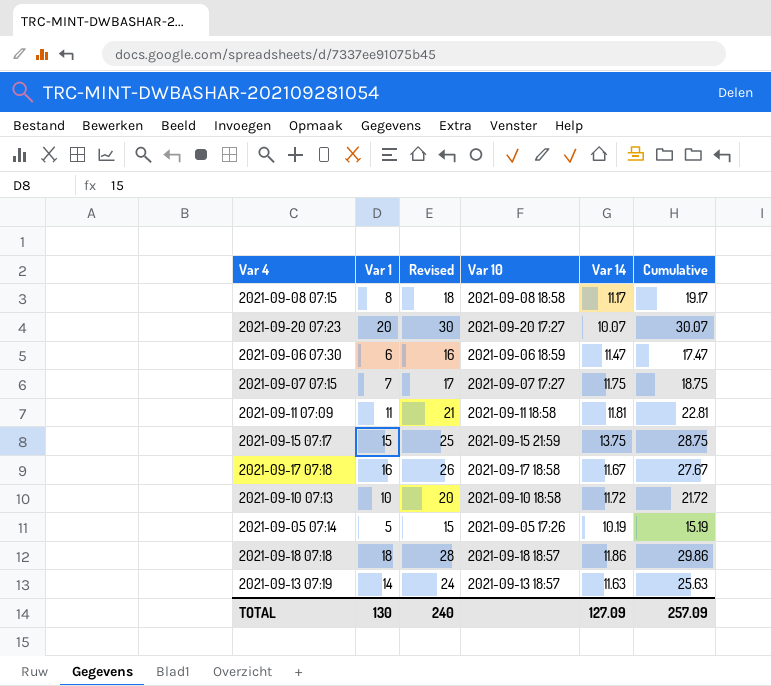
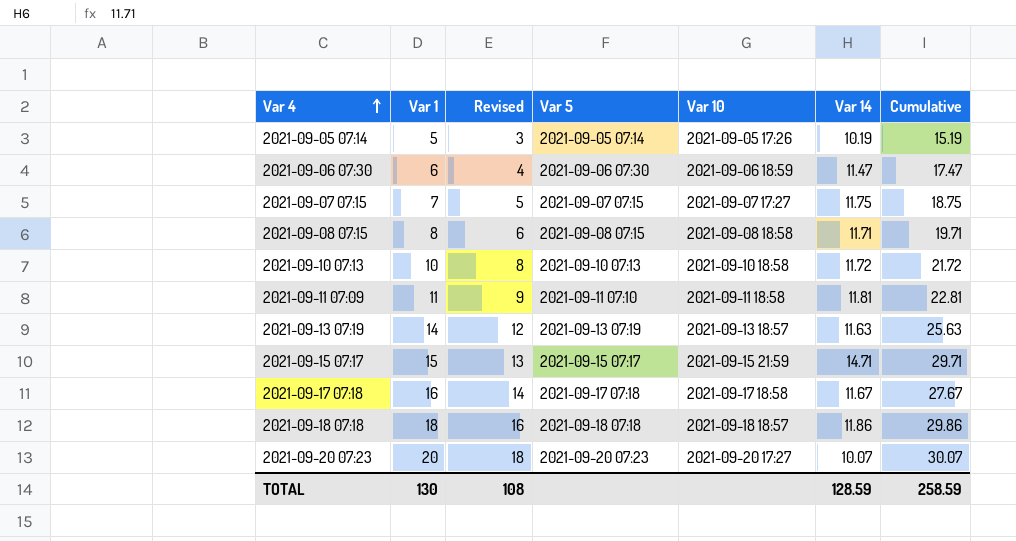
row order: none -> Var 4 ascending
column Revised | formula: [Var 1] + 10 -> [Var 1] - 2
column Var 5 | position: none -> 4
2021-09-08 07:15 | Var 14: 11.17 -> 11.71
2021-09-08 07:15 | Cumulative: 19.17 -> 19.71
2021-09-15 07:17 | Var 14: 13.75 -> 14.71
2021-09-15 07:17 | Cumulative: 28.75 -> 29.71
TOTAL | Revised: 240 -> 108
TOTAL | Var 14: 127.09 -> 128.59
TOTAL | Cumulative: 257.09 -> 258.59

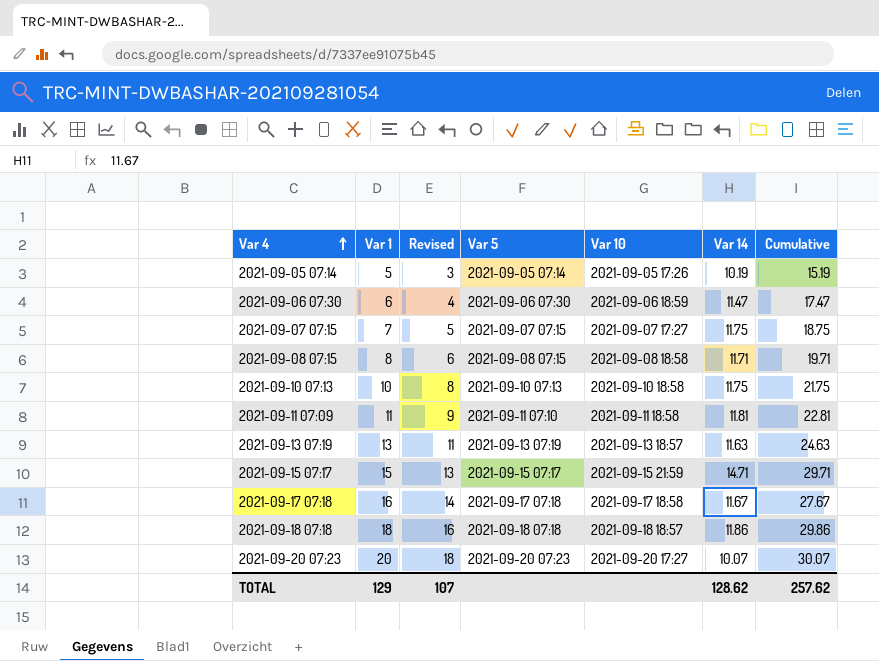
2021-09-10 07:13 | Var 14: 11.72 -> 11.75
2021-09-10 07:13 | Cumulative: 21.72 -> 21.75
2021-09-13 07:19 | Var 1: 14 -> 13
2021-09-13 07:19 | Revised: 12 -> 11
2021-09-13 07:19 | Cumulative: 25.63 -> 24.63
TOTAL | Var 1: 130 -> 129
TOTAL | Revised: 108 -> 107
TOTAL | Var 14: 128.59 -> 128.62
TOTAL | Cumulative: 258.59 -> 257.62

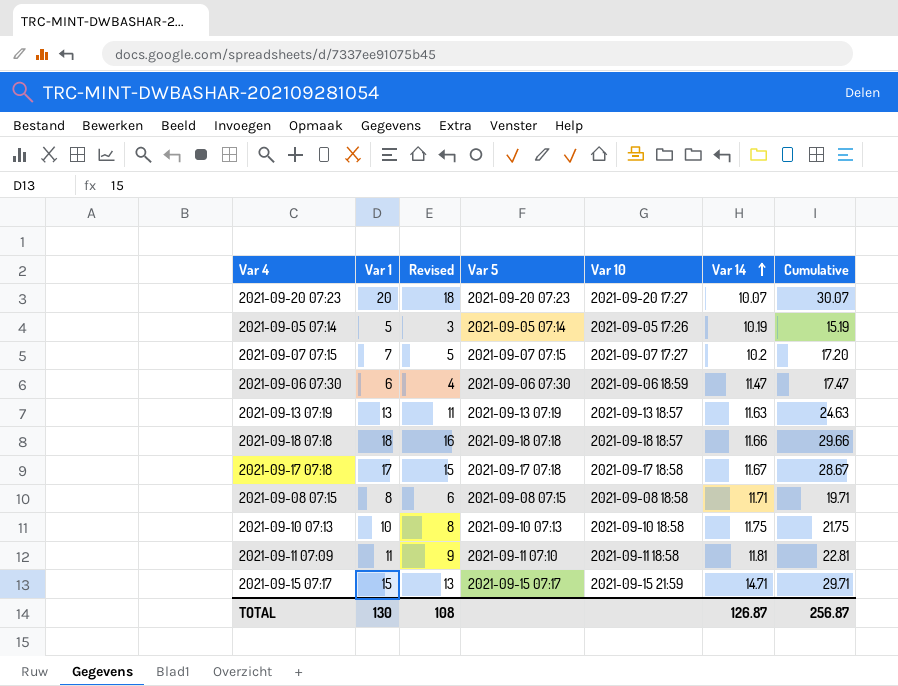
row order: Var 4 ascending -> Var 14 ascending
2021-09-07 07:15 | Var 14: 11.75 -> 10.2
2021-09-07 07:15 | Cumulative: 18.75 -> 17.20
2021-09-18 07:18 | Var 14: 11.86 -> 11.66
2021-09-18 07:18 | Cumulative: 29.86 -> 29.66
2021-09-17 07:18 | Var 1: 16 -> 17
2021-09-17 07:18 | Revised: 14 -> 15
2021-09-17 07:18 | Cumulative: 27.67 -> 28.67
TOTAL | Var 1: 129 -> 130
TOTAL | Revised: 107 -> 108
TOTAL | Var 14: 128.62 -> 126.87
TOTAL | Cumulative: 257.62 -> 256.87

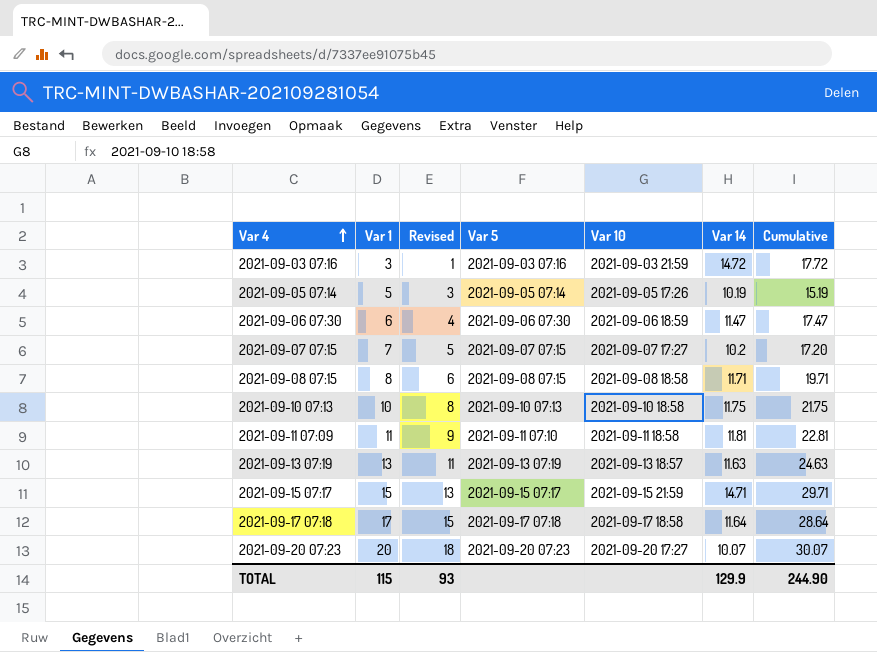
row order: Var 14 ascending -> Var 4 ascending
row 2021-09-18 07:18: 18 | 16 | 2021-09-18 07:18 | 2021-09-18 18:57 | 11.66 | 29.66 -> none
row 2021-09-03 07:16: none -> 3 | 1 | 2021-09-03 07:16 | 2021-09-03 21:59 | 14.72 | 17.72
2021-09-17 07:18 | Var 14: 11.67 -> 11.64
2021-09-17 07:18 | Cumulative: 28.67 -> 28.64
TOTAL | Var 1: 130 -> 115
TOTAL | Revised: 108 -> 93
TOTAL | Var 14: 126.87 -> 129.9
TOTAL | Cumulative: 256.87 -> 244.90

